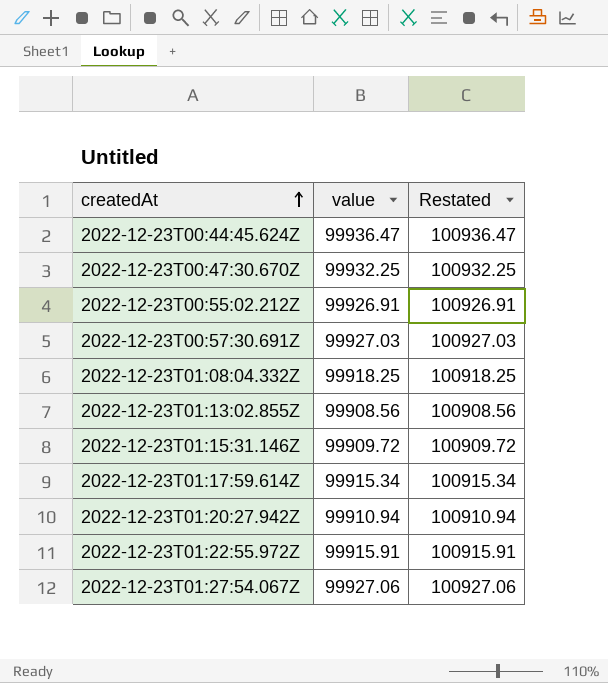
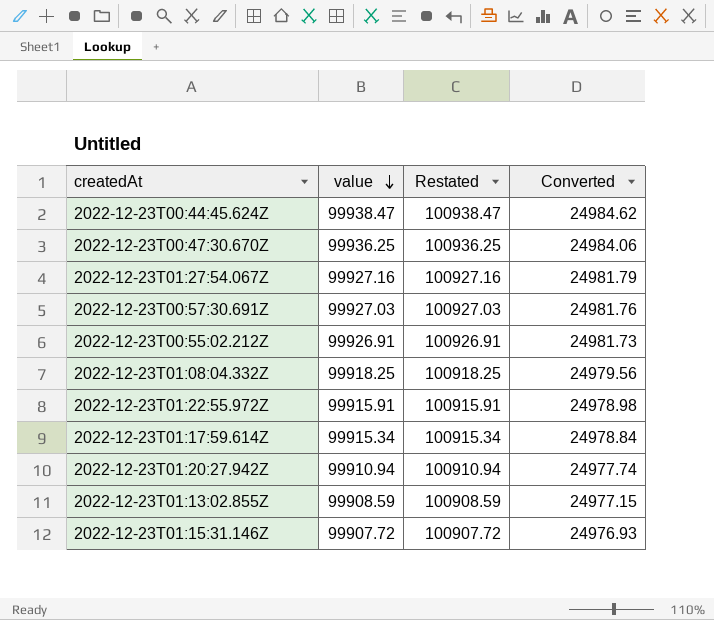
row order: createdAt ascending -> value descending
column Converted | formula: none -> [value] * 0.25
2022-12-23T00:44:45.624Z | value: 99936.47 -> 99938.47
2022-12-23T00:44:45.624Z | Restated: 100936.47 -> 100938.47
2022-12-23T00:47:30.670Z | value: 99932.25 -> 99936.25
2022-12-23T00:47:30.670Z | Restated: 100932.25 -> 100936.25
2022-12-23T01:27:54.067Z | value: 99927.06 -> 99927.16
2022-12-23T01:27:54.067Z | Restated: 100927.06 -> 100927.16
2022-12-23T01:13:02.855Z | value: 99908.56 -> 99908.59
2022-12-23T01:13:02.855Z | Restated: 100908.56 -> 100908.59
2022-12-23T01:15:31.146Z | value: 99909.72 -> 99907.72
2022-12-23T01:15:31.146Z | Restated: 100909.72 -> 100907.72

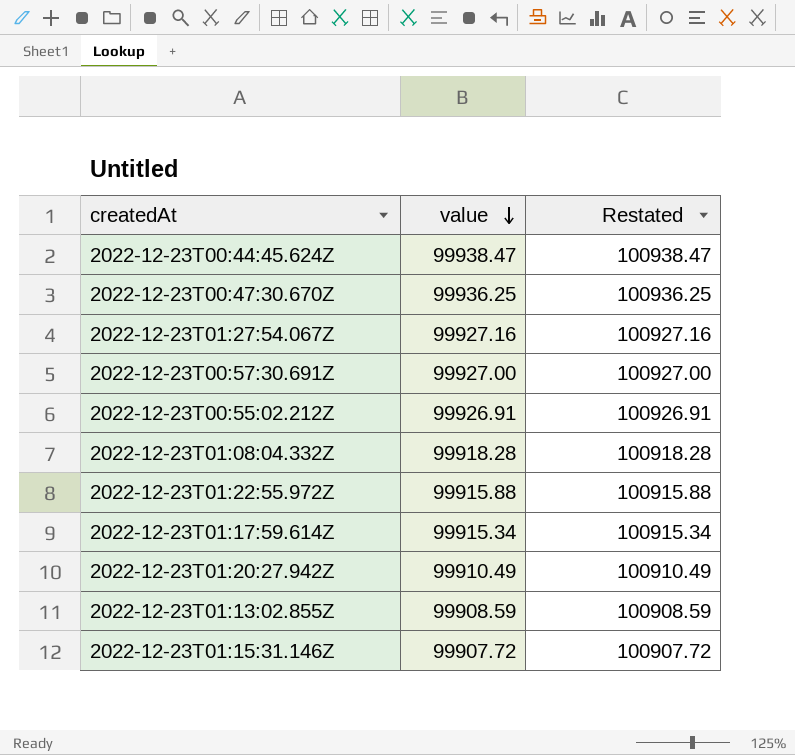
column Converted | formula: [value] * 0.25 -> none
2022-12-23T00:57:30.691Z | value: 99927.03 -> 99927.00
2022-12-23T00:57:30.691Z | Restated: 100927.03 -> 100927.00
2022-12-23T01:08:04.332Z | value: 99918.25 -> 99918.28
2022-12-23T01:08:04.332Z | Restated: 100918.25 -> 100918.28
2022-12-23T01:22:55.972Z | value: 99915.91 -> 99915.88
2022-12-23T01:22:55.972Z | Restated: 100915.91 -> 100915.88
2022-12-23T01:20:27.942Z | value: 99910.94 -> 99910.49
2022-12-23T01:20:27.942Z | Restated: 100910.94 -> 100910.49

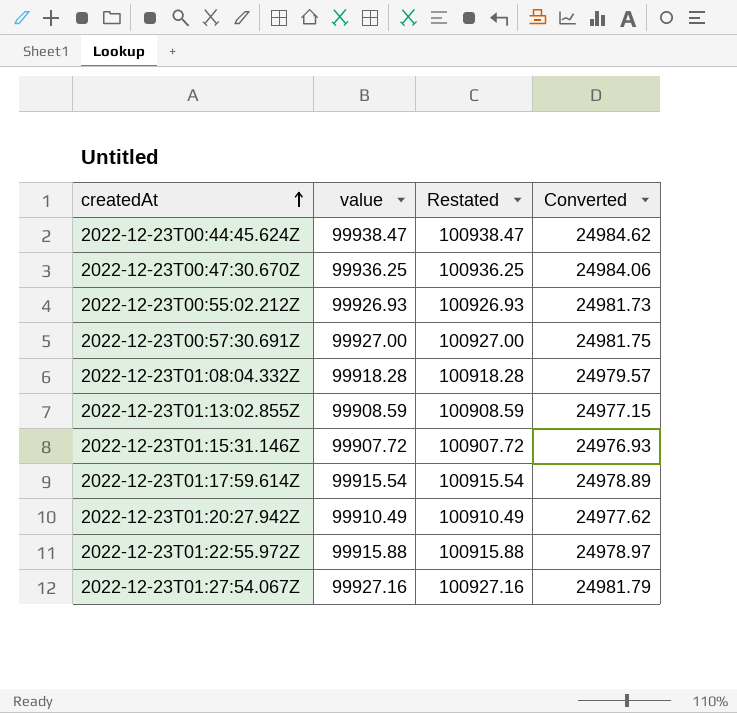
row order: value descending -> createdAt ascending
column Converted | formula: none -> [value] * 0.25
2022-12-23T00:55:02.212Z | value: 99926.91 -> 99926.93
2022-12-23T00:55:02.212Z | Restated: 100926.91 -> 100926.93
2022-12-23T01:17:59.614Z | value: 99915.34 -> 99915.54
2022-12-23T01:17:59.614Z | Restated: 100915.34 -> 100915.54

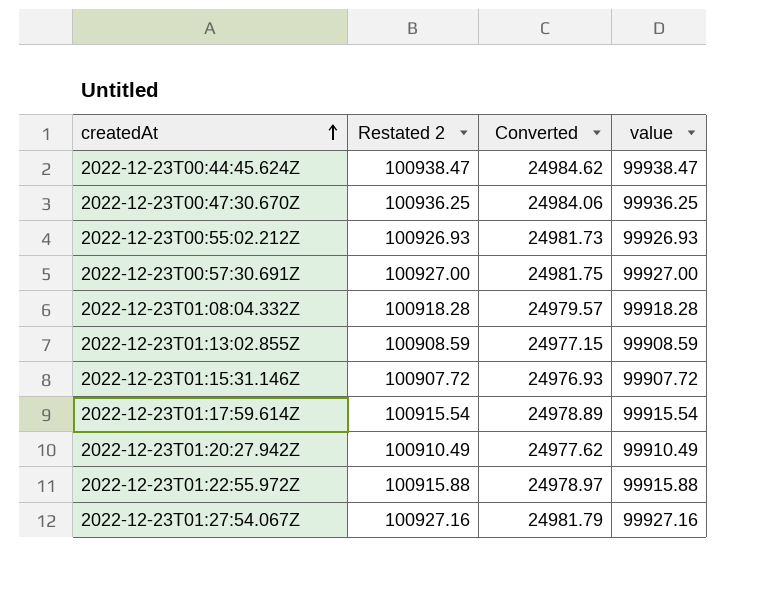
column name: Restated -> Restated 2
column value | position: 2 -> 4

